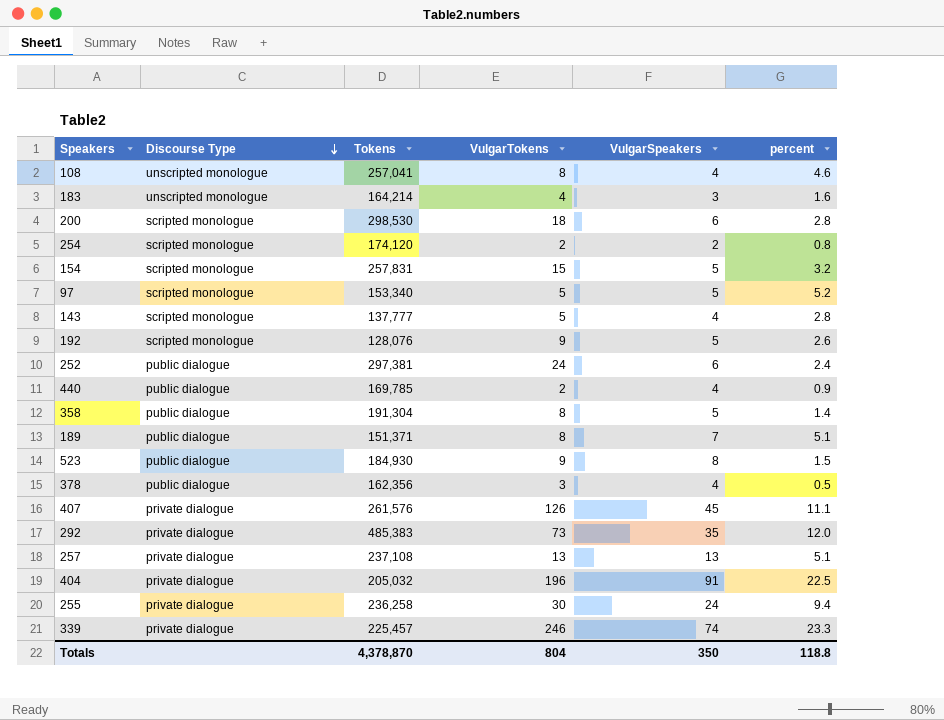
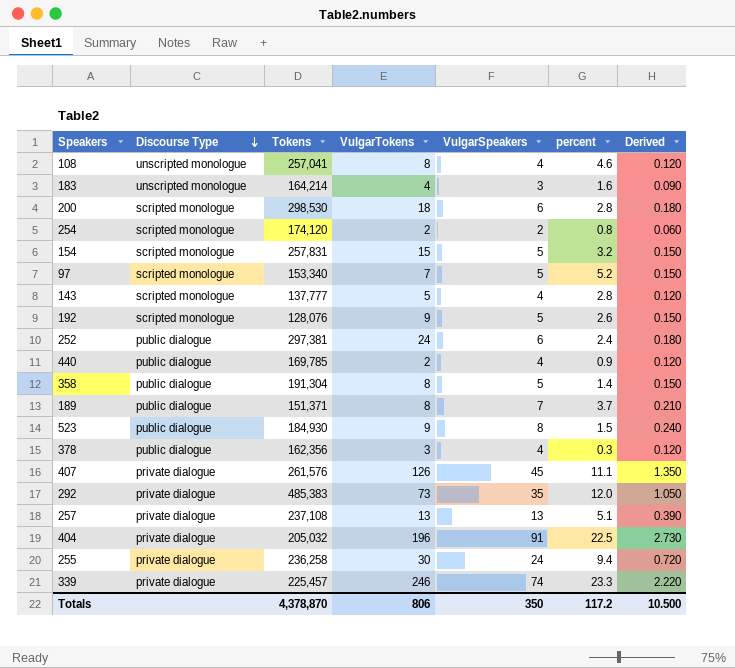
column Derived | formula: none -> [VulgarSpeakers] * 0.03
97 | VulgarTokens: 5 -> 7
189 | percent: 5.1 -> 3.7
378 | percent: 0.5 -> 0.3
Totals | VulgarTokens: 804 -> 806
Totals | percent: 118.8 -> 117.2

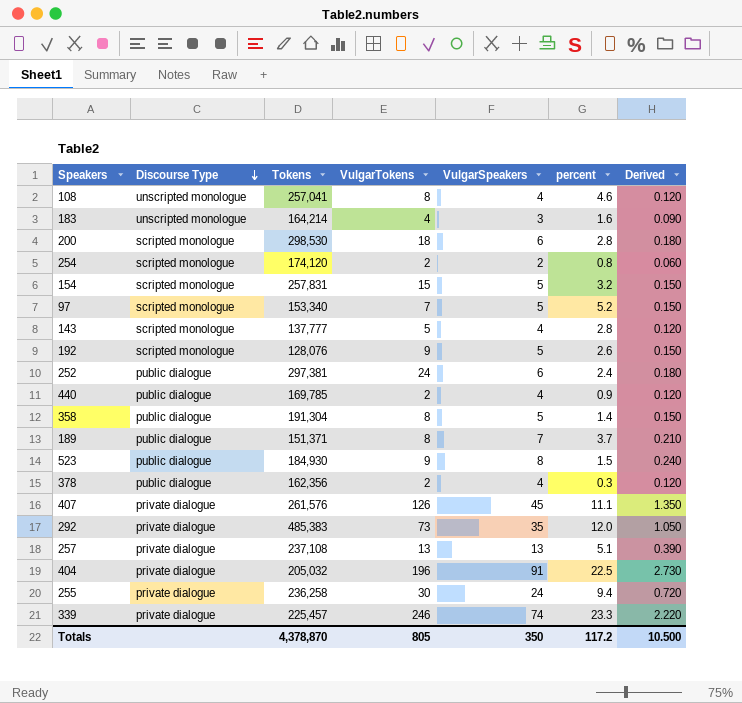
378 | VulgarTokens: 3 -> 2
Totals | VulgarTokens: 806 -> 805

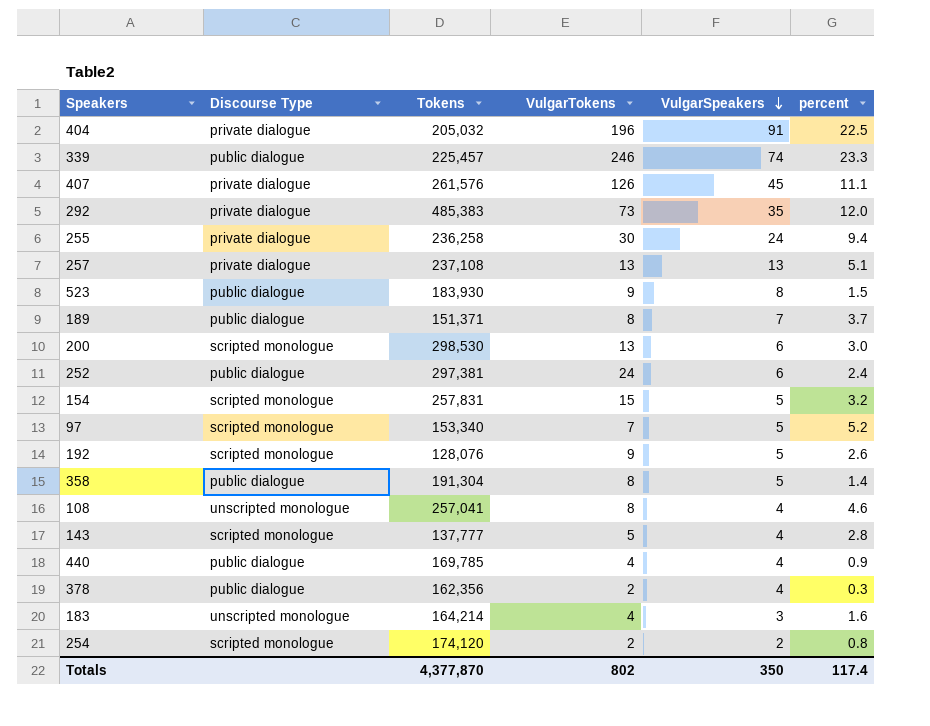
row order: Discourse Type descending -> VulgarSpeakers descending
column Derived | formula: [VulgarSpeakers] * 0.03 -> none
339 | Discourse Type: private dialogue -> public dialogue
523 | Tokens: 184,930 -> 183,930
200 | VulgarTokens: 18 -> 13
200 | percent: 2.8 -> 3.0
440 | VulgarTokens: 2 -> 4
Totals | Tokens: 4,378,870 -> 4,377,870
Totals | VulgarTokens: 805 -> 802
Totals | percent: 117.2 -> 117.4

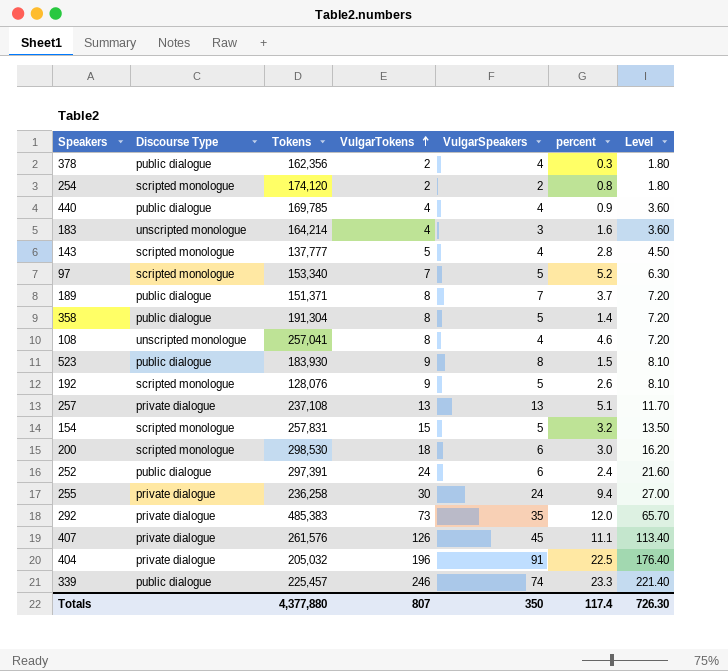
row order: VulgarSpeakers descending -> VulgarTokens ascending
column Level | formula: none -> [VulgarTokens] * 0.9
200 | VulgarTokens: 13 -> 18
252 | Tokens: 297,381 -> 297,391
Totals | Tokens: 4,377,870 -> 4,377,880
Totals | VulgarTokens: 802 -> 807

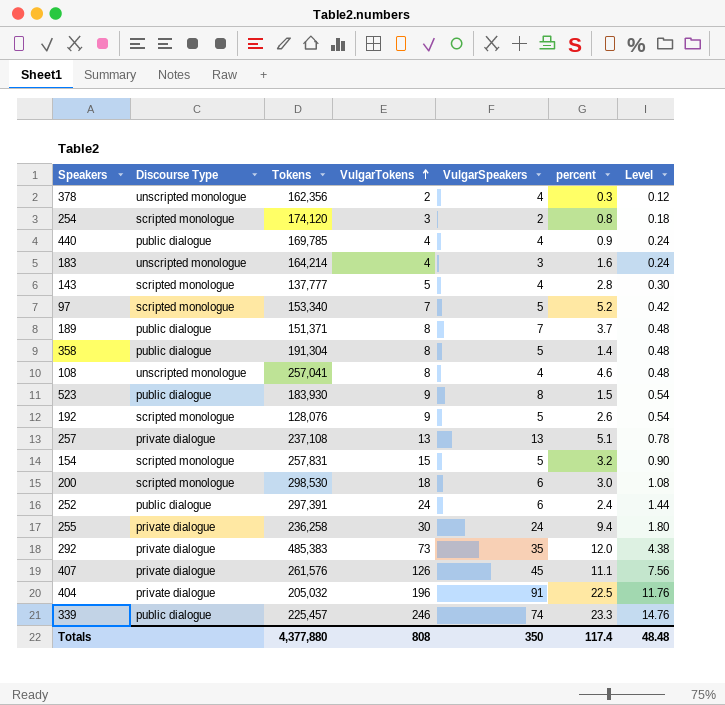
column Level | formula: [VulgarTokens] * 0.9 -> [VulgarTokens] * 0.06
378 | Discourse Type: public dialogue -> unscripted monologue
254 | VulgarTokens: 2 -> 3
Totals | VulgarTokens: 807 -> 808
Totals | Level: 726.30 -> 48.48

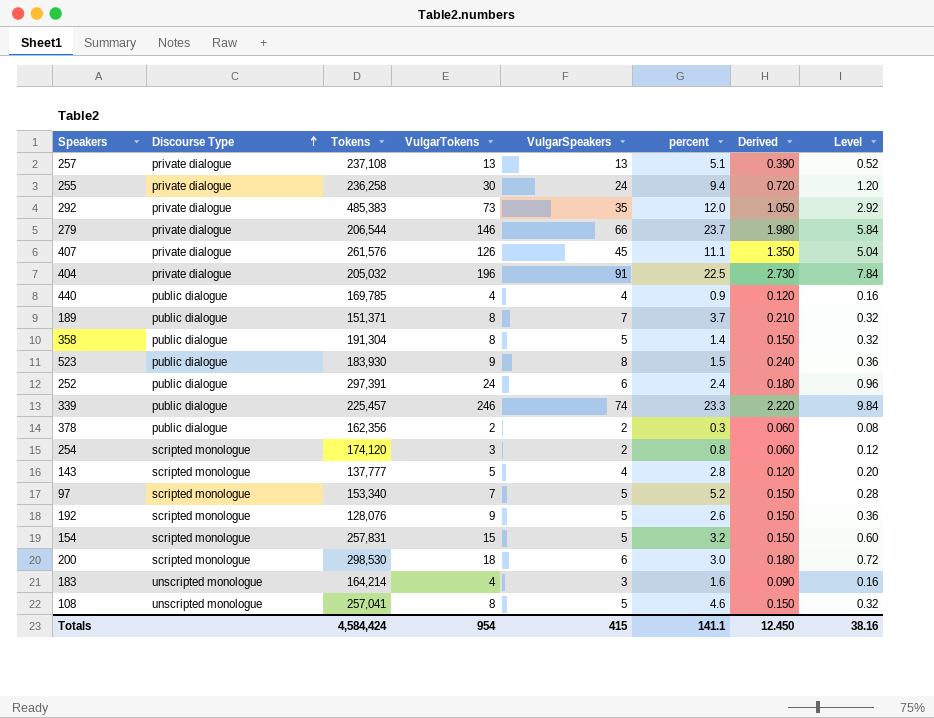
row order: VulgarTokens ascending -> Discourse Type ascending
column Derived | formula: none -> [VulgarSpeakers] * 0.03
column Level | formula: [VulgarTokens] * 0.06 -> [VulgarTokens] * 0.04
row 279: none -> private dialogue | 206,544 | 146 | 66 | 23.7 | 1.980 | 5.84
378 | Discourse Type: unscripted monologue -> public dialogue
378 | VulgarSpeakers: 4 -> 2
108 | VulgarSpeakers: 4 -> 5
Totals | Tokens: 4,377,880 -> 4,584,424
Totals | VulgarTokens: 808 -> 954
Totals | VulgarSpeakers: 350 -> 415
Totals | percent: 117.4 -> 141.1
Totals | Level: 48.48 -> 38.16

